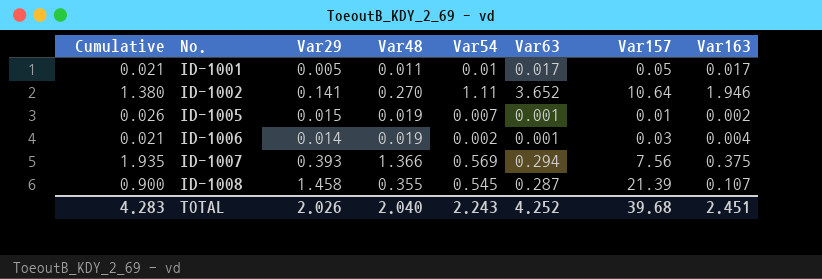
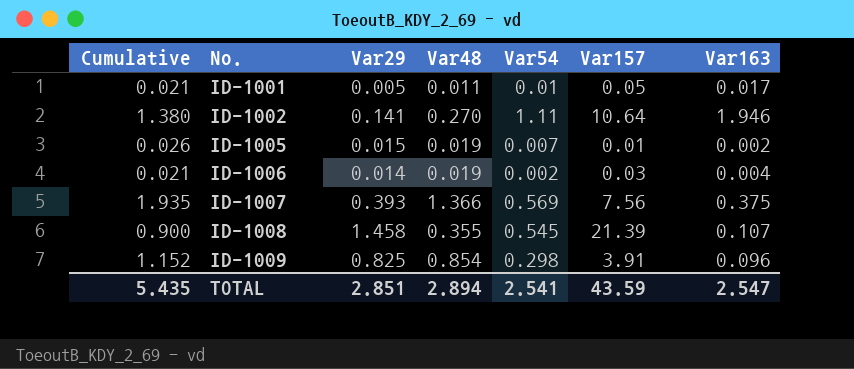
column Var63 | position: 6 -> none
row ID-1009: none -> 1.152 | 0.825 | 0.854 | 0.298 | 3.91 | 0.096
TOTAL | Cumulative: 4.283 -> 5.435
TOTAL | Var29: 2.026 -> 2.851
TOTAL | Var48: 2.040 -> 2.894
TOTAL | Var54: 2.243 -> 2.541
TOTAL | Var157: 39.68 -> 43.59
TOTAL | Var163: 2.451 -> 2.547

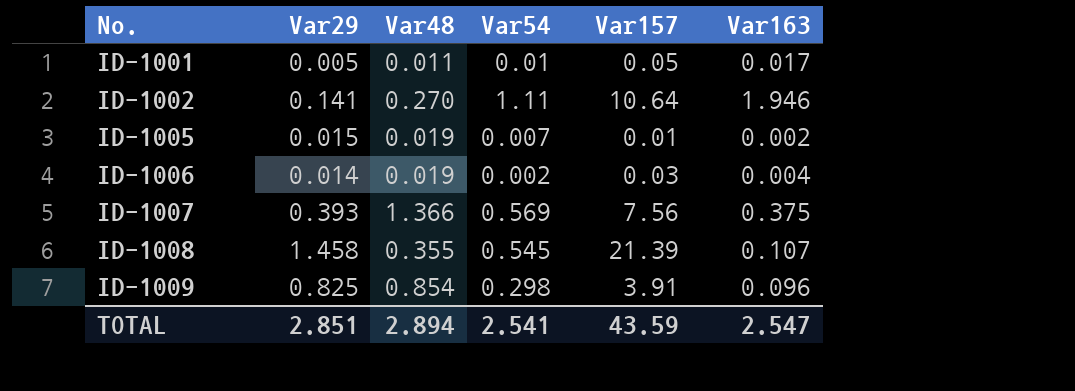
column Cumulative | formula: [Var48] + [Var54] -> none

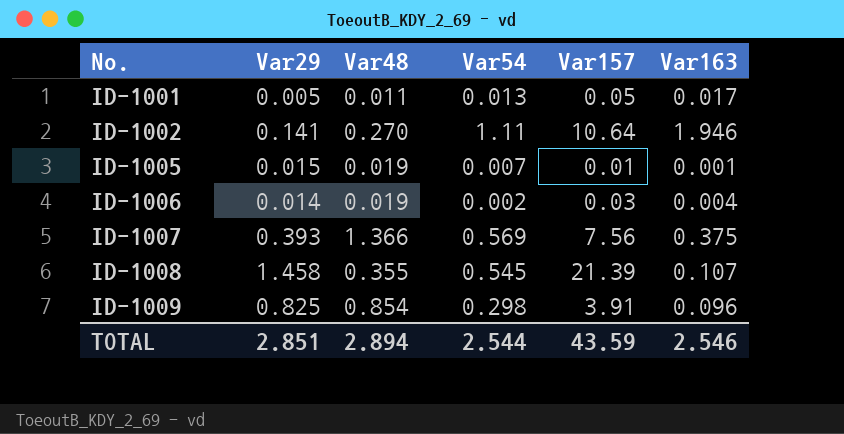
ID-1001 | Var54: 0.01 -> 0.013
ID-1005 | Var163: 0.002 -> 0.001
TOTAL | Var54: 2.541 -> 2.544
TOTAL | Var163: 2.547 -> 2.546

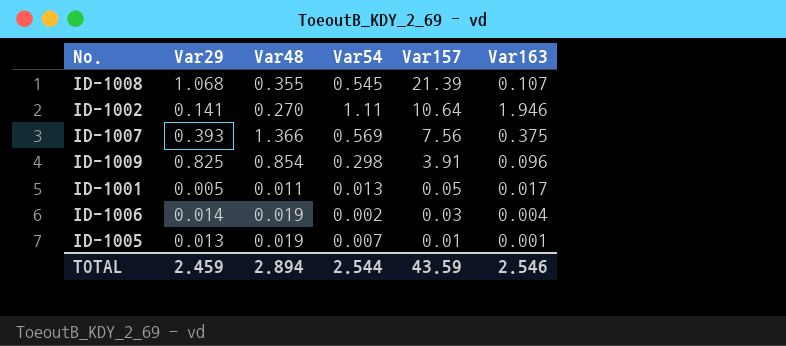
row order: No. ascending -> Var157 descending
ID-1008 | Var29: 1.458 -> 1.068
ID-1005 | Var29: 0.015 -> 0.013
TOTAL | Var29: 2.851 -> 2.459

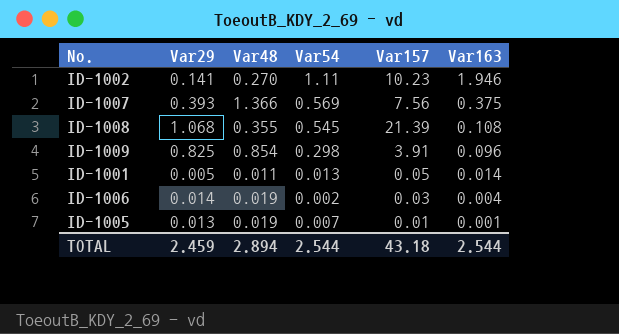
row order: Var157 descending -> Var163 descending
ID-1002 | Var157: 10.64 -> 10.23
ID-1008 | Var163: 0.107 -> 0.108
ID-1001 | Var163: 0.017 -> 0.014
TOTAL | Var157: 43.59 -> 43.18
TOTAL | Var163: 2.546 -> 2.544

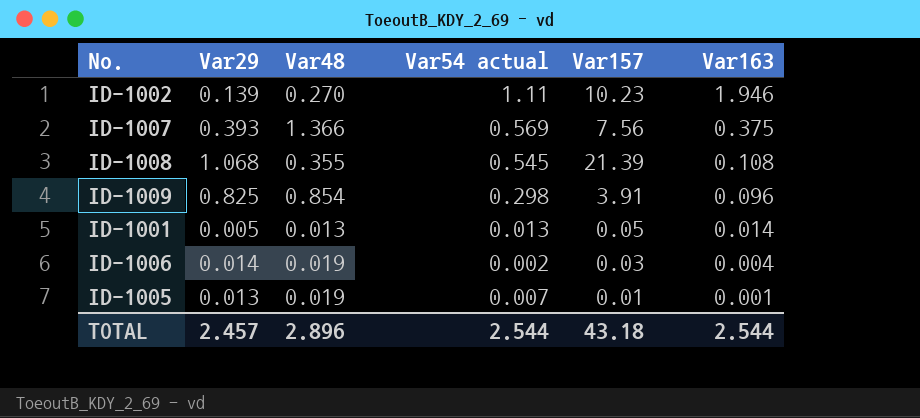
column name: Var54 -> Var54 actual
ID-1002 | Var29: 0.141 -> 0.139
ID-1001 | Var48: 0.011 -> 0.013
TOTAL | Var29: 2.459 -> 2.457
TOTAL | Var48: 2.894 -> 2.896

